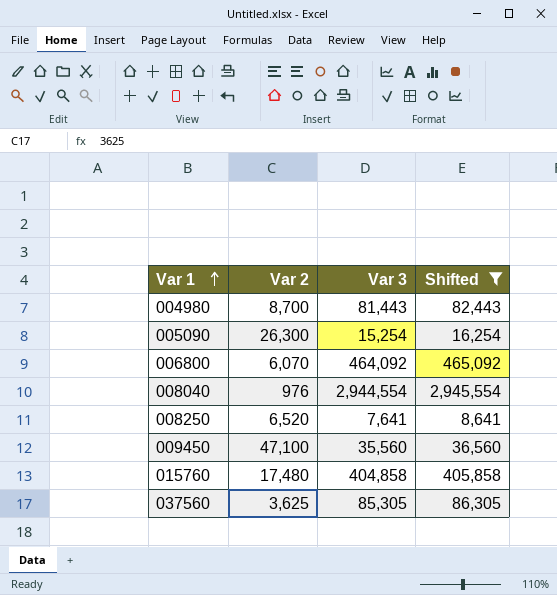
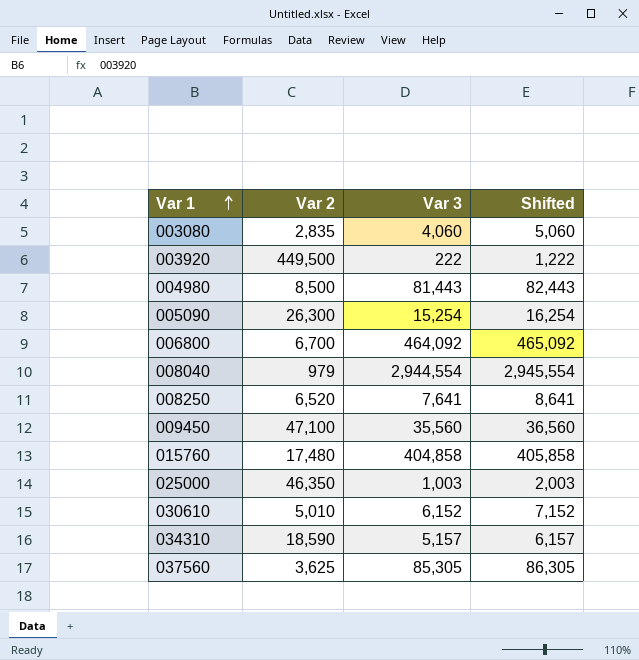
filter: Shifted >= 8,641 -> none
004980 | Var 2: 8,700 -> 8,500
006800 | Var 2: 6,070 -> 6,700
008040 | Var 2: 976 -> 979

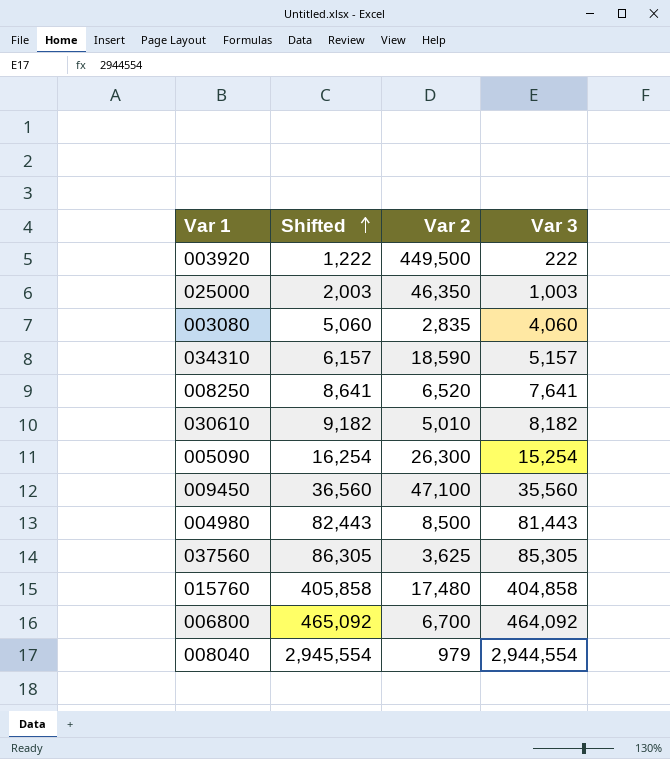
row order: Var 1 ascending -> Shifted ascending
column Shifted | position: 4 -> 2
030610 | Shifted: 7,152 -> 9,182
030610 | Var 3: 6,152 -> 8,182

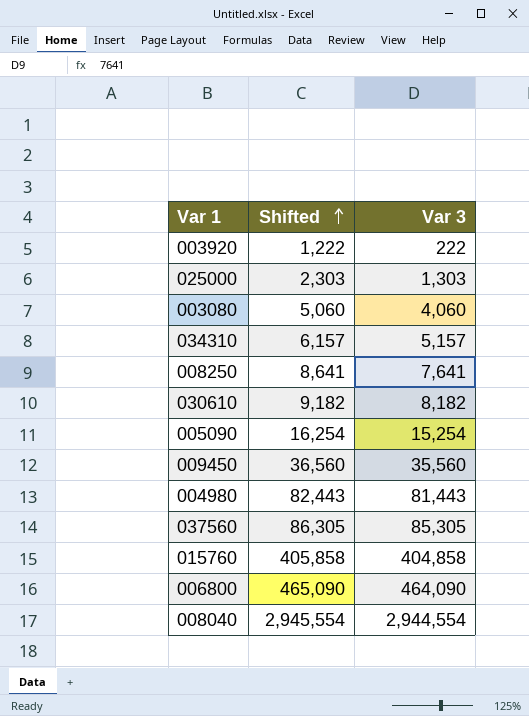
column Var 2 | position: 3 -> none
025000 | Shifted: 2,003 -> 2,303
025000 | Var 3: 1,003 -> 1,303
006800 | Shifted: 465,092 -> 465,090
006800 | Var 3: 464,092 -> 464,090

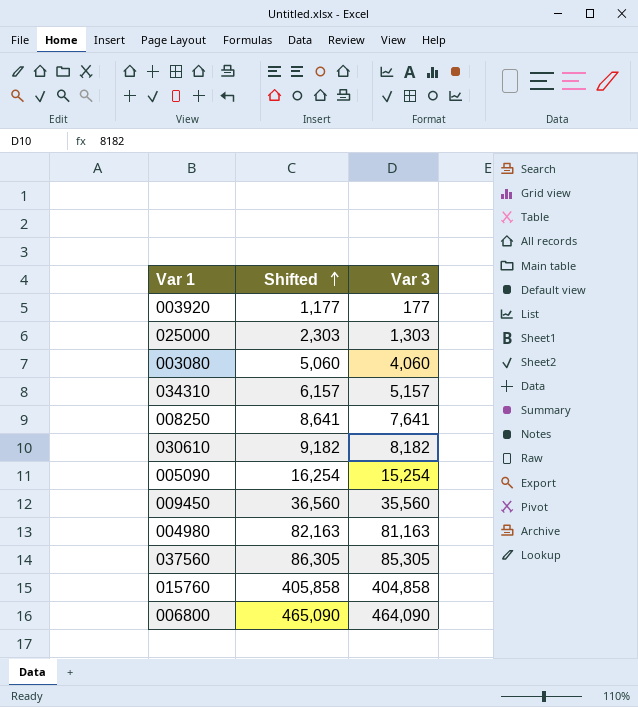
row 008040: 2,945,554 | 2,944,554 -> none
003920 | Shifted: 1,222 -> 1,177
003920 | Var 3: 222 -> 177
004980 | Shifted: 82,443 -> 82,163
004980 | Var 3: 81,443 -> 81,163

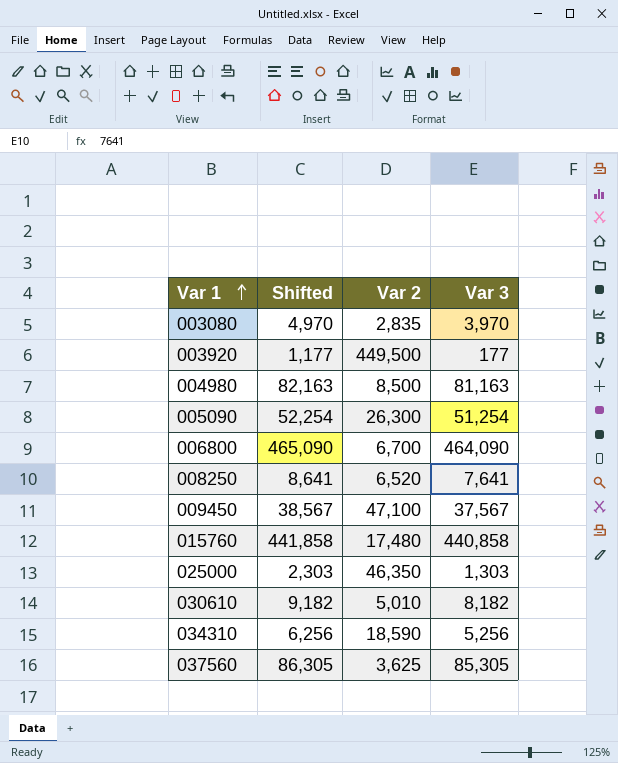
row order: Shifted ascending -> Var 1 ascending
column Var 2 | position: none -> 3
003080 | Shifted: 5,060 -> 4,970
003080 | Var 3: 4,060 -> 3,970
005090 | Shifted: 16,254 -> 52,254
005090 | Var 3: 15,254 -> 51,254
009450 | Shifted: 36,560 -> 38,567
009450 | Var 3: 35,560 -> 37,567
015760 | Shifted: 405,858 -> 441,858
015760 | Var 3: 404,858 -> 440,858
034310 | Shifted: 6,157 -> 6,256
034310 | Var 3: 5,157 -> 5,256

